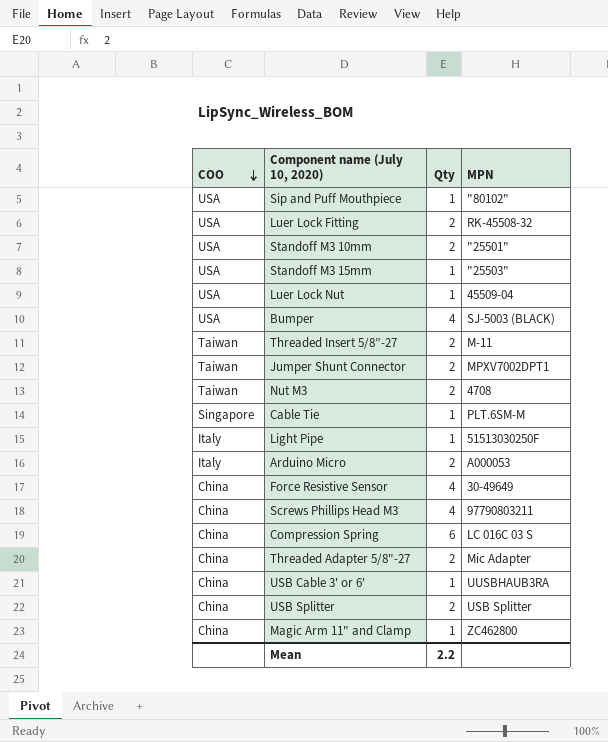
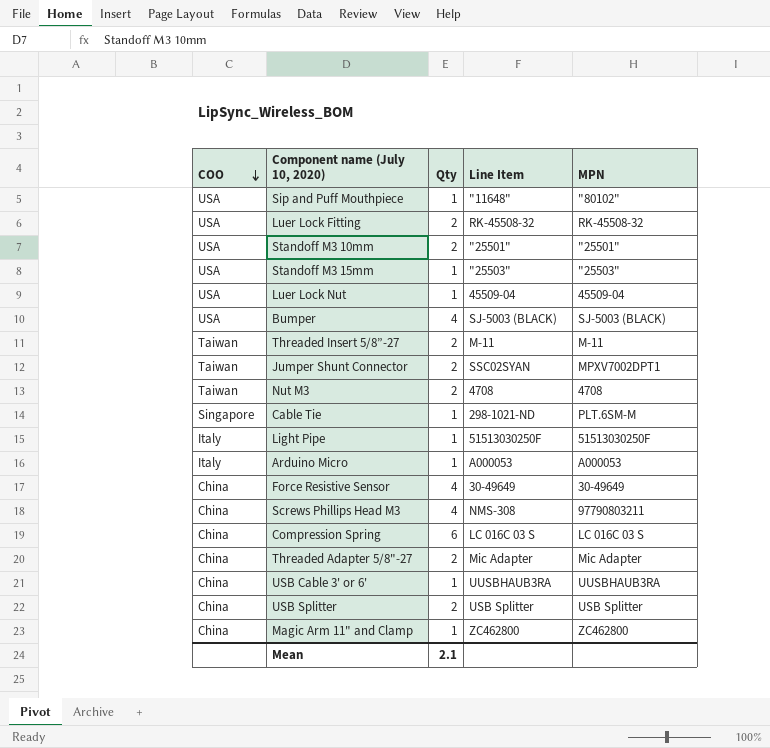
column Line Item | position: none -> 4
Arduino Micro | Qty: 2 -> 1
Mean | Qty: 2.2 -> 2.1

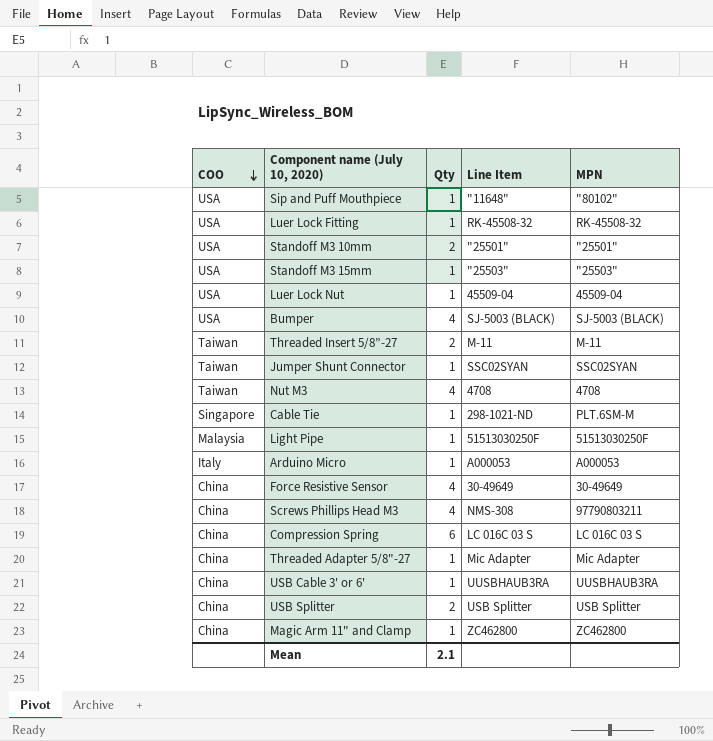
Luer Lock Fitting | Qty: 2 -> 1
Jumper Shunt Connector | Qty: 2 -> 1
Jumper Shunt Connector | MPN: MPXV7002DPT1 -> SSC02SYAN
Nut M3 | Qty: 2 -> 4
Light Pipe | COO: Italy -> Malaysia
Threaded Adapter 5/8"-27 | Qty: 2 -> 1

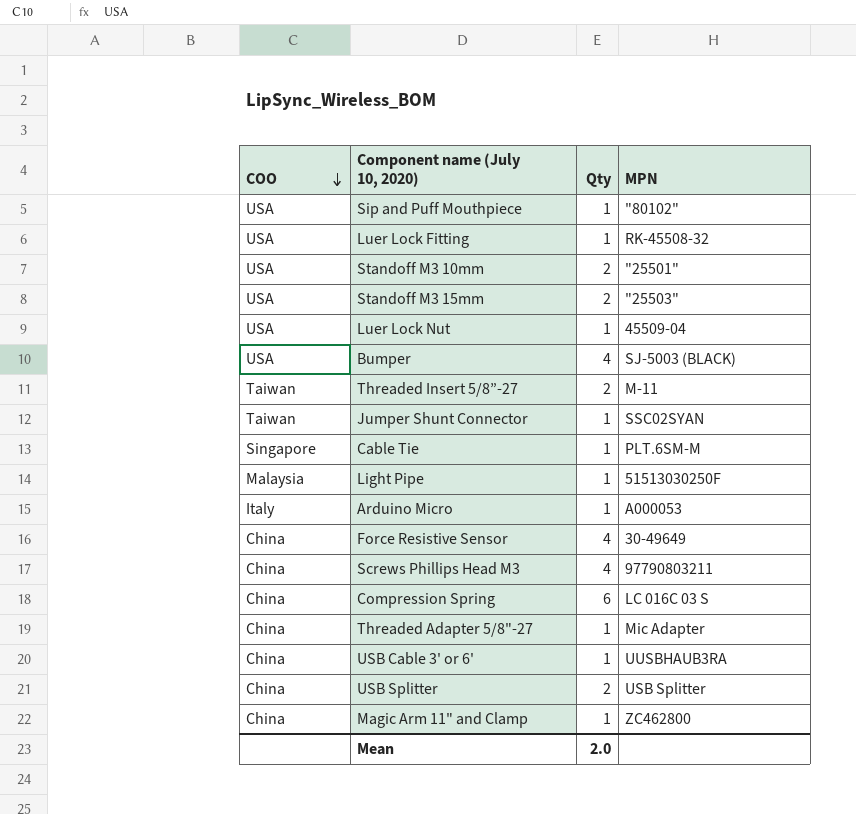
column Line Item | position: 4 -> none
row Nut M3: Taiwan | 4 | 4708 | 4708 -> none
Standoff M3 15mm | Qty: 1 -> 2
Mean | Qty: 2.1 -> 2.0

